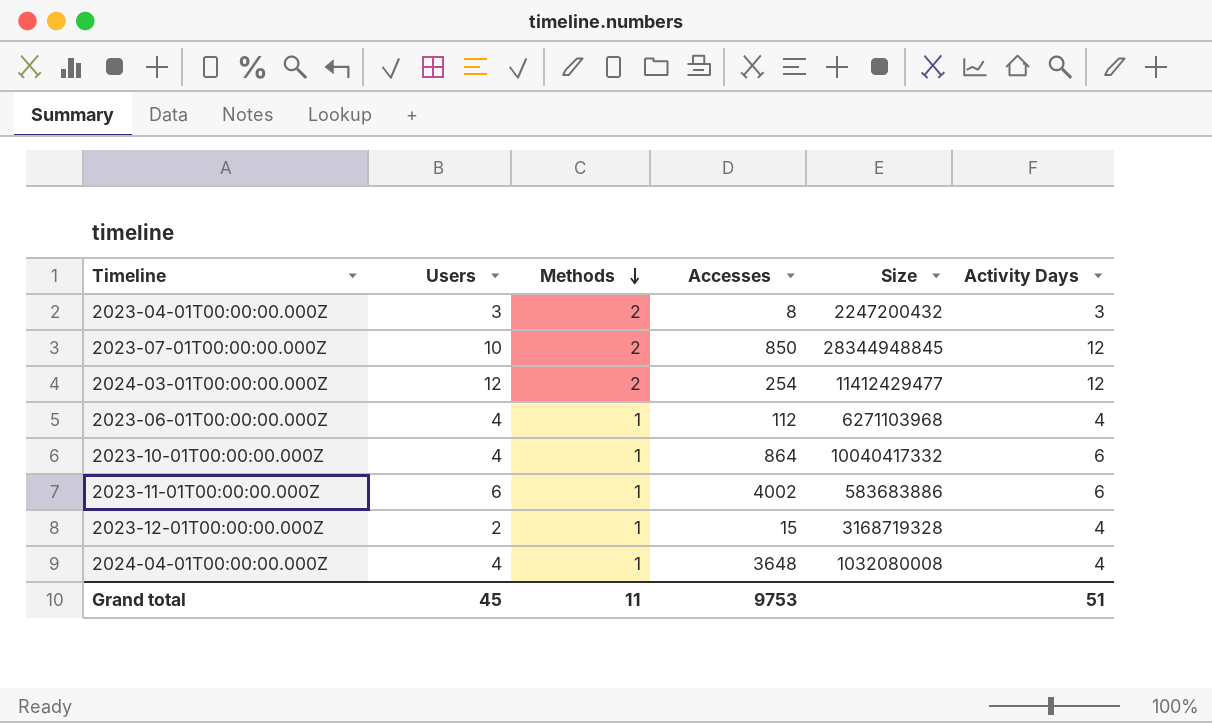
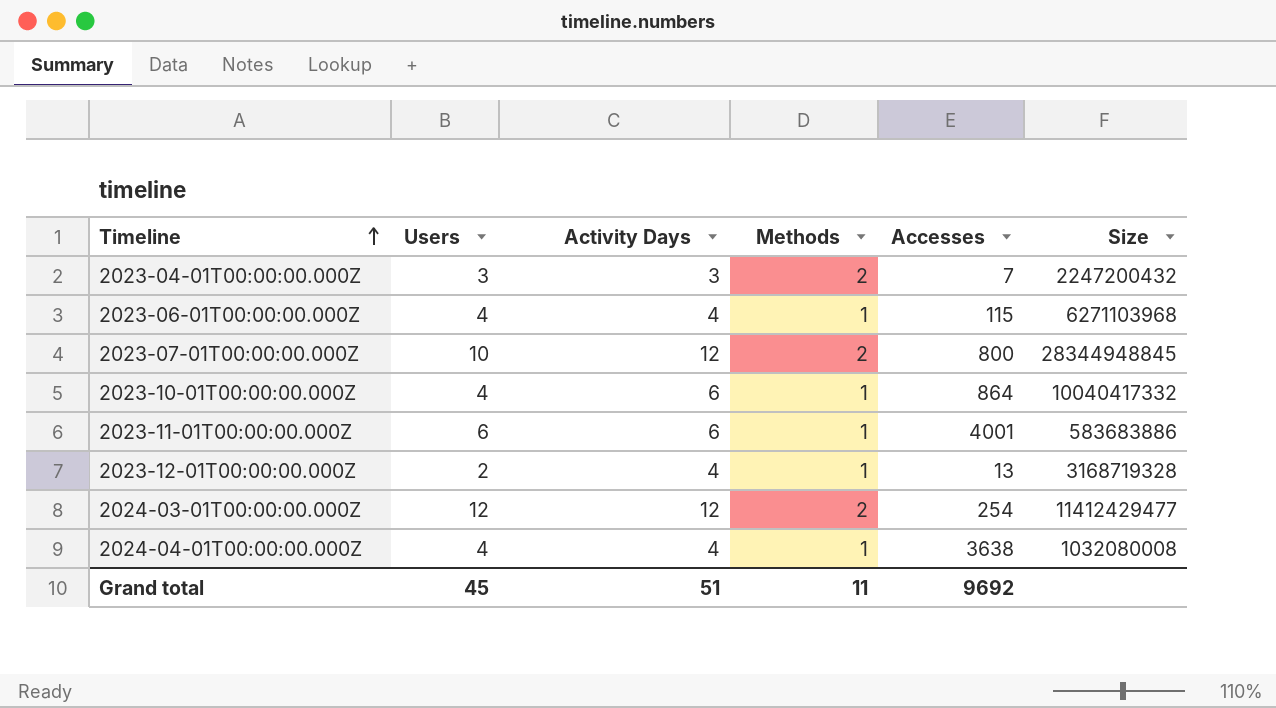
row order: Methods descending -> Timeline ascending
column Activity Days | position: 6 -> 3
2023-04-01T00:00:00.000Z | Accesses: 8 -> 7
2023-06-01T00:00:00.000Z | Accesses: 112 -> 115
2023-07-01T00:00:00.000Z | Accesses: 850 -> 800
2023-11-01T00:00:00.000Z | Accesses: 4002 -> 4001
2023-12-01T00:00:00.000Z | Accesses: 15 -> 13
2024-04-01T00:00:00.000Z | Accesses: 3648 -> 3638
Grand total | Accesses: 9753 -> 9692

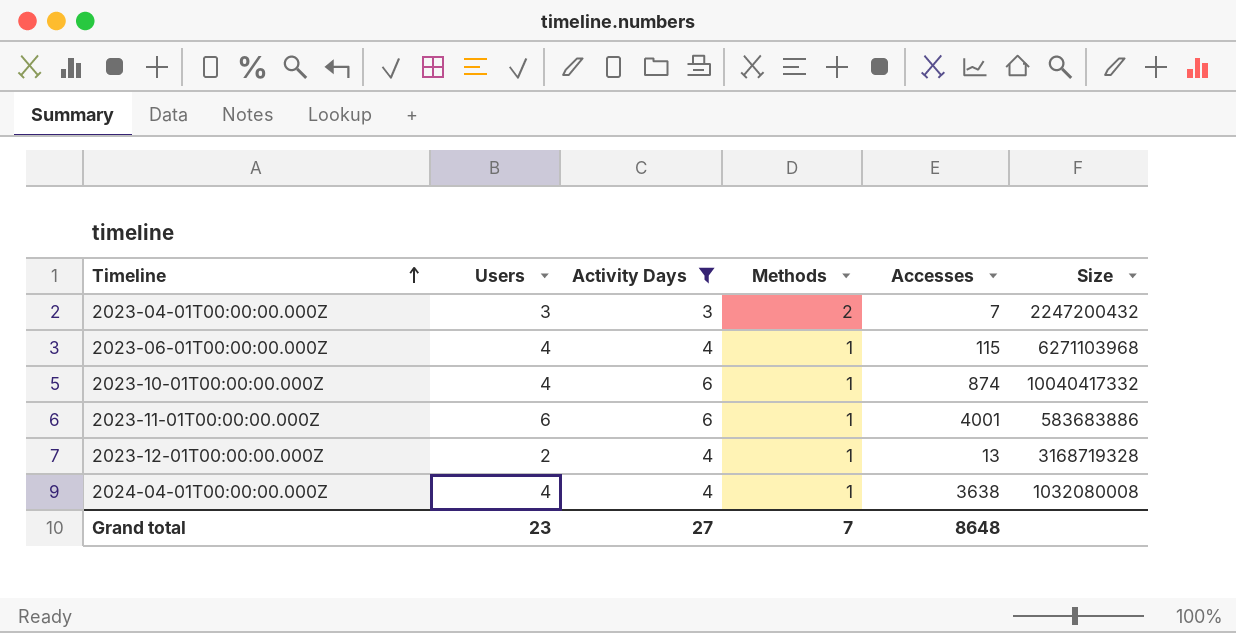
filter: none -> Activity Days != 12
2023-10-01T00:00:00.000Z | Accesses: 864 -> 874
Grand total | Users: 45 -> 23
Grand total | Activity Days: 51 -> 27
Grand total | Methods: 11 -> 7
Grand total | Accesses: 9692 -> 8648

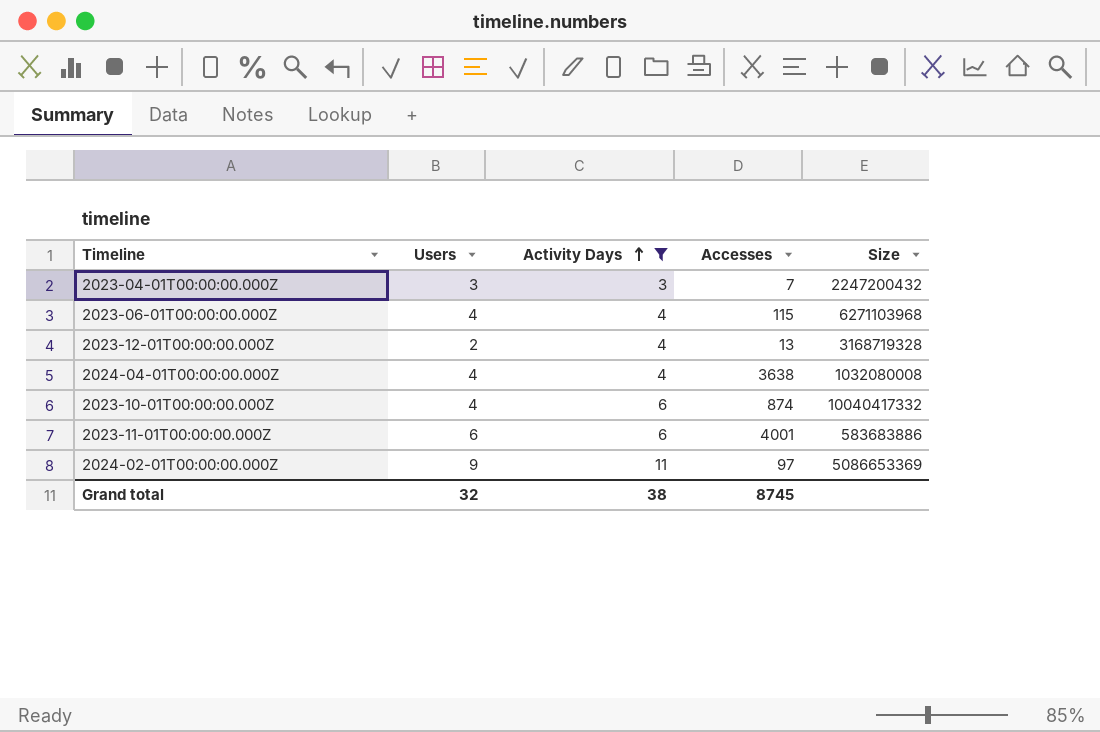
row order: Timeline ascending -> Activity Days ascending
column Methods | position: 4 -> none
row 2024-02-01T00:00:00.000Z: none -> 9 | 11 | 97 | 5086653369
Grand total | Users: 23 -> 32
Grand total | Activity Days: 27 -> 38
Grand total | Accesses: 8648 -> 8745

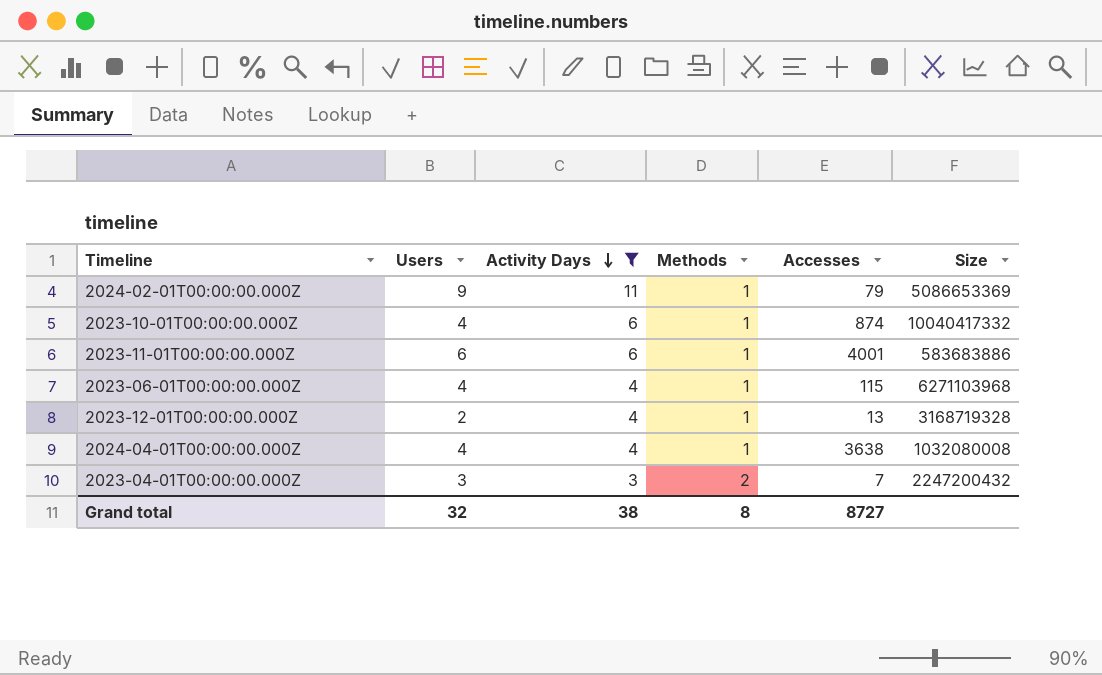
row order: Activity Days ascending -> Activity Days descending
column Methods | position: none -> 4
2024-02-01T00:00:00.000Z | Accesses: 97 -> 79
Grand total | Accesses: 8745 -> 8727

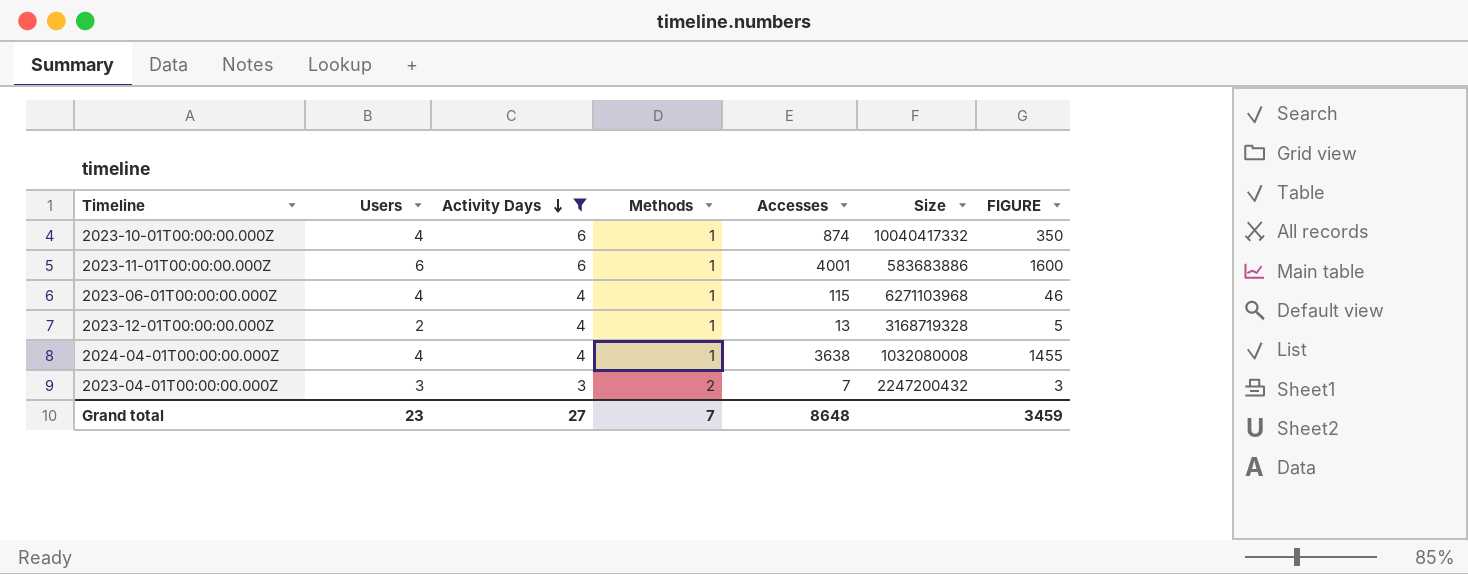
column FIGURE | formula: none -> [Accesses] * 0.4
row 2024-02-01T00:00:00.000Z: 9 | 11 | 1 | 79 | 5086653369 -> none
Grand total | Users: 32 -> 23
Grand total | Activity Days: 38 -> 27
Grand total | Methods: 8 -> 7
Grand total | Accesses: 8727 -> 8648

